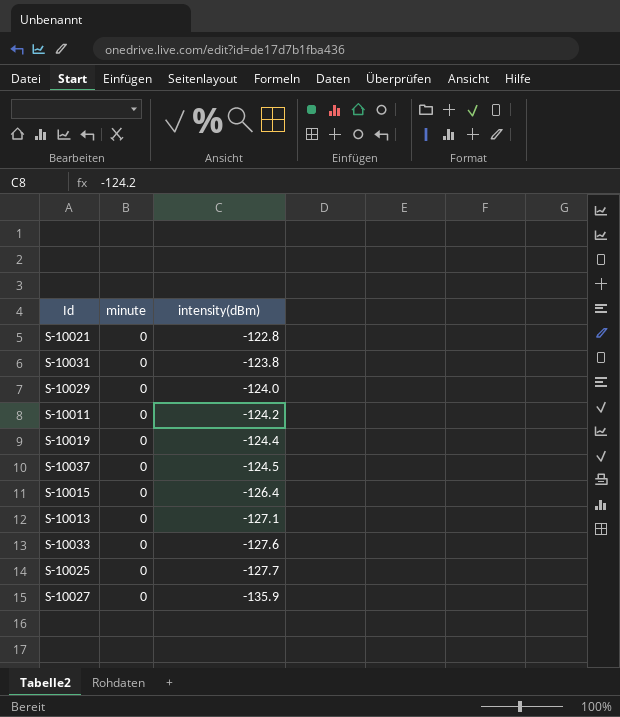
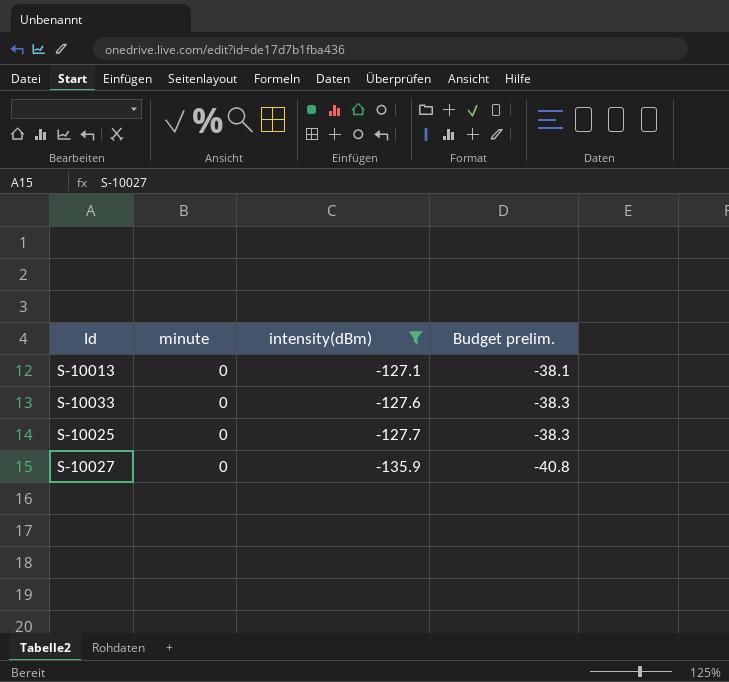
filter: none -> intensity(dBm) <= -127.1
column Budget prelim. | formula: none -> [intensity(dBm)] * 0.3

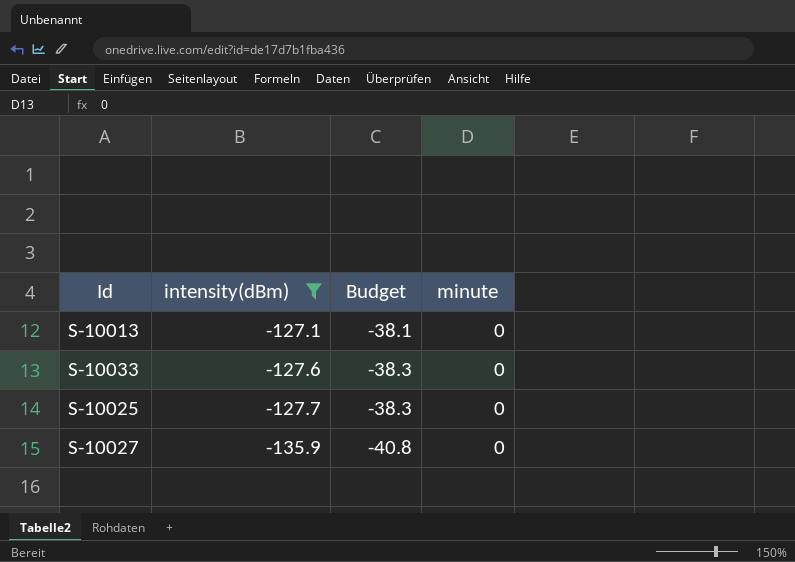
column name: Budget prelim. -> Budget
column minute | position: 2 -> 4

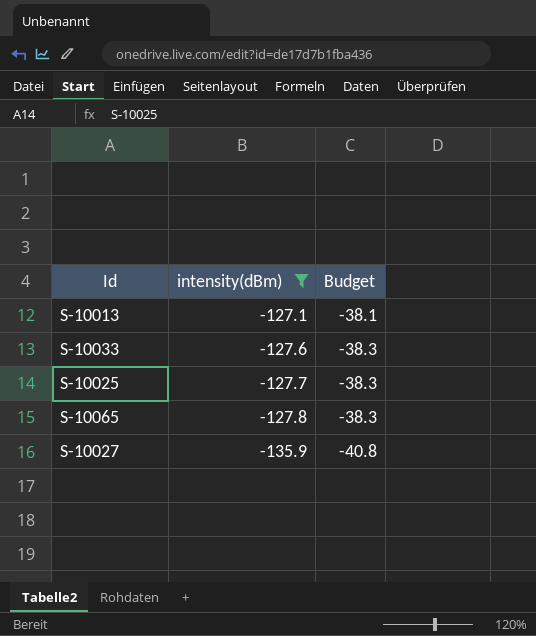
column minute | position: 4 -> none
row S-10065: none -> -127.8 | -38.3

